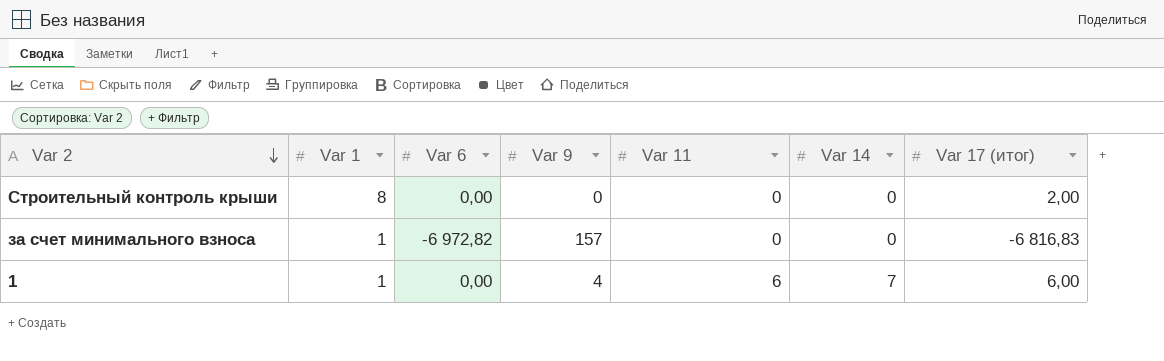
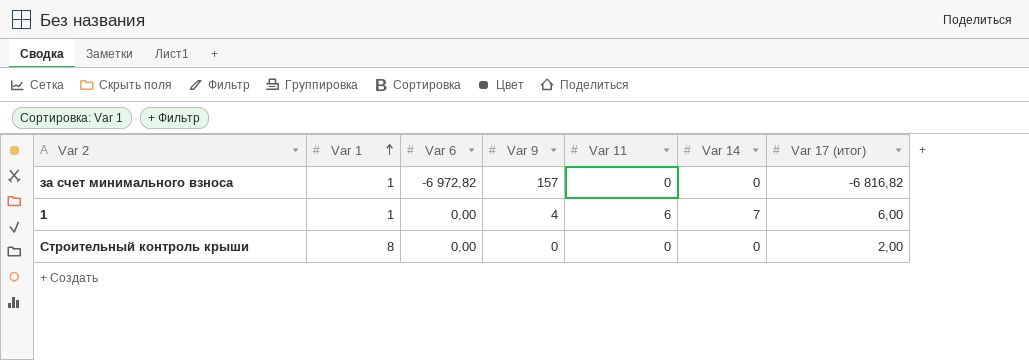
row order: Var 2 descending -> Var 1 ascending
за счет минимального взноса | Var 17 (итог): -6 816,83 -> -6 816,82

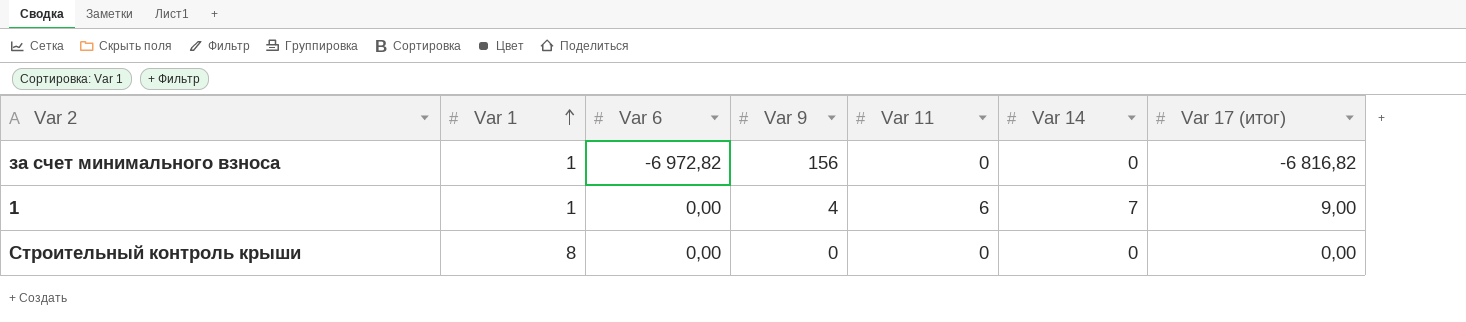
за счет минимального взноса | Var 9: 157 -> 156
1 | Var 17 (итог): 6,00 -> 9,00
Строительный контроль крыши | Var 17 (итог): 2,00 -> 0,00

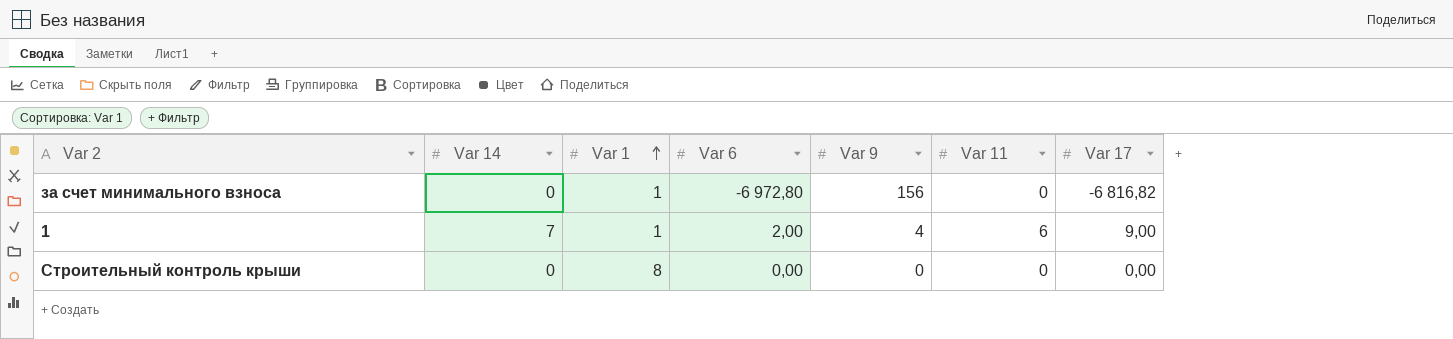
column Var 14 | position: 6 -> 2
column name: Var 17 (итог) -> Var 17
за счет минимального взноса | Var 6: -6 972,82 -> -6 972,80
1 | Var 6: 0,00 -> 2,00

